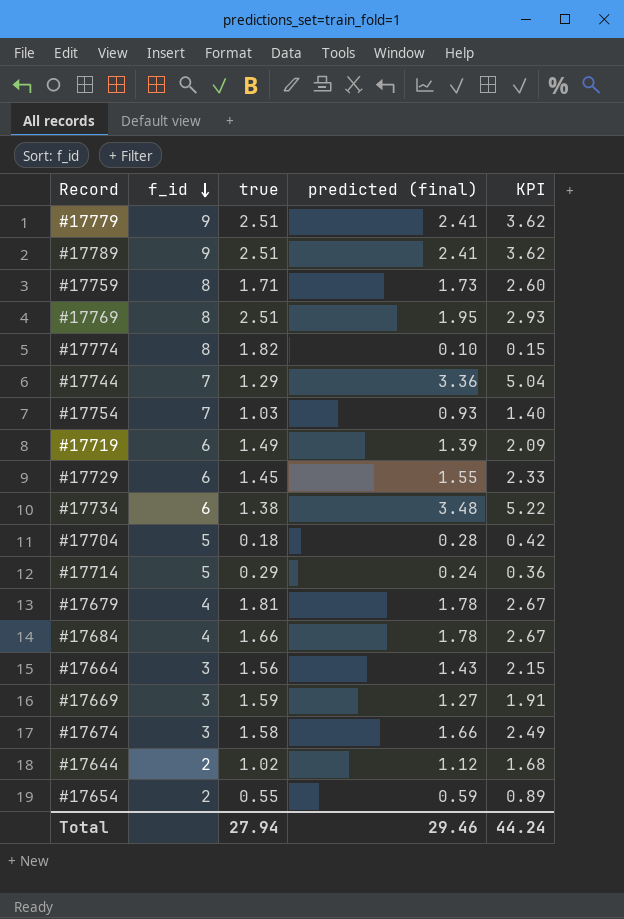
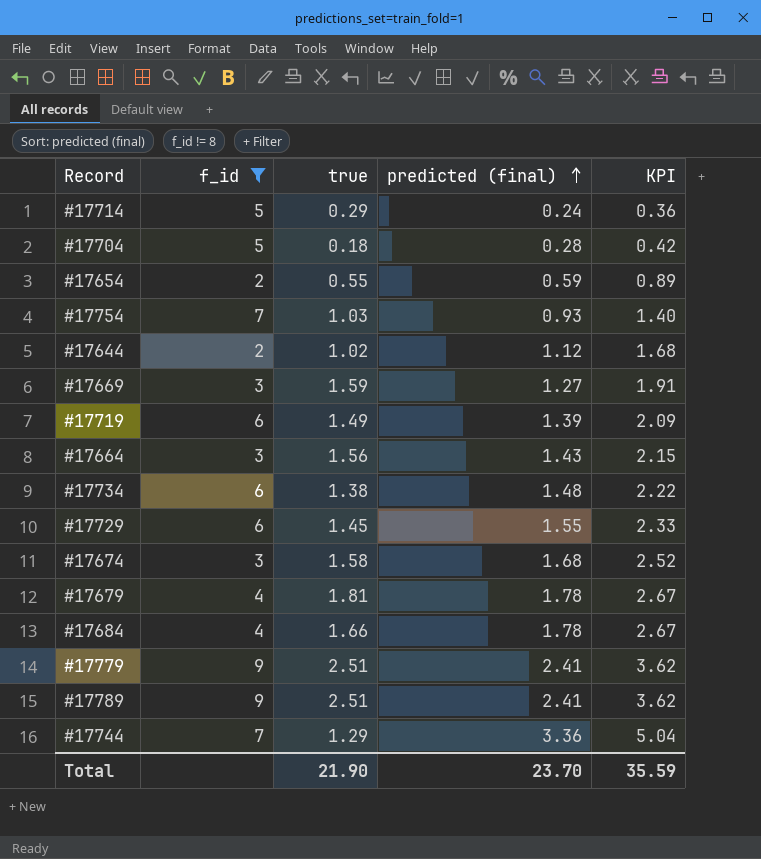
filter: none -> f_id != 8
row order: f_id descending -> predicted (final) ascending
#17734 | predicted (final): 3.48 -> 1.48
#17734 | KPI: 5.22 -> 2.22
#17674 | predicted (final): 1.66 -> 1.68
#17674 | KPI: 2.49 -> 2.52
Total | true: 27.94 -> 21.90
Total | predicted (final): 29.46 -> 23.70
Total | KPI: 44.24 -> 35.59

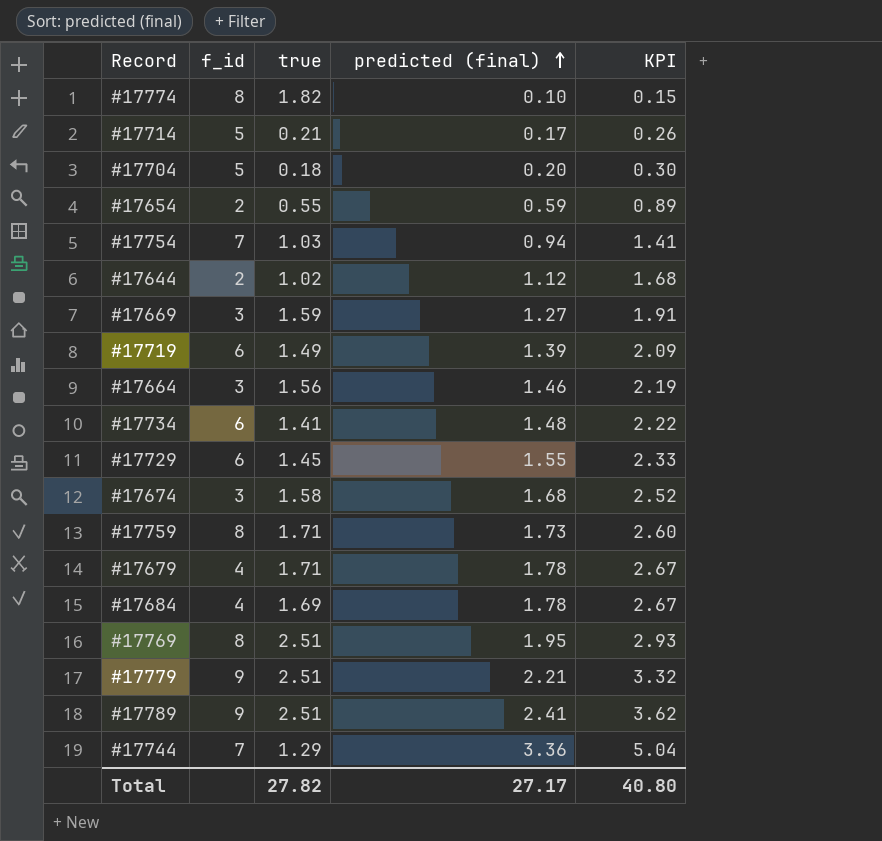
filter: f_id != 8 -> none
#17714 | true: 0.29 -> 0.21
#17714 | predicted (final): 0.24 -> 0.17
#17714 | KPI: 0.36 -> 0.26
#17704 | predicted (final): 0.28 -> 0.20
#17704 | KPI: 0.42 -> 0.30
#17754 | predicted (final): 0.93 -> 0.94
#17754 | KPI: 1.40 -> 1.41
#17664 | predicted (final): 1.43 -> 1.46
#17664 | KPI: 2.15 -> 2.19
#17734 | true: 1.38 -> 1.41
#17679 | true: 1.81 -> 1.71
#17684 | true: 1.66 -> 1.69
#17779 | predicted (final): 2.41 -> 2.21
#17779 | KPI: 3.62 -> 3.32
Total | true: 21.90 -> 27.82
Total | predicted (final): 23.70 -> 27.17
Total | KPI: 35.59 -> 40.80

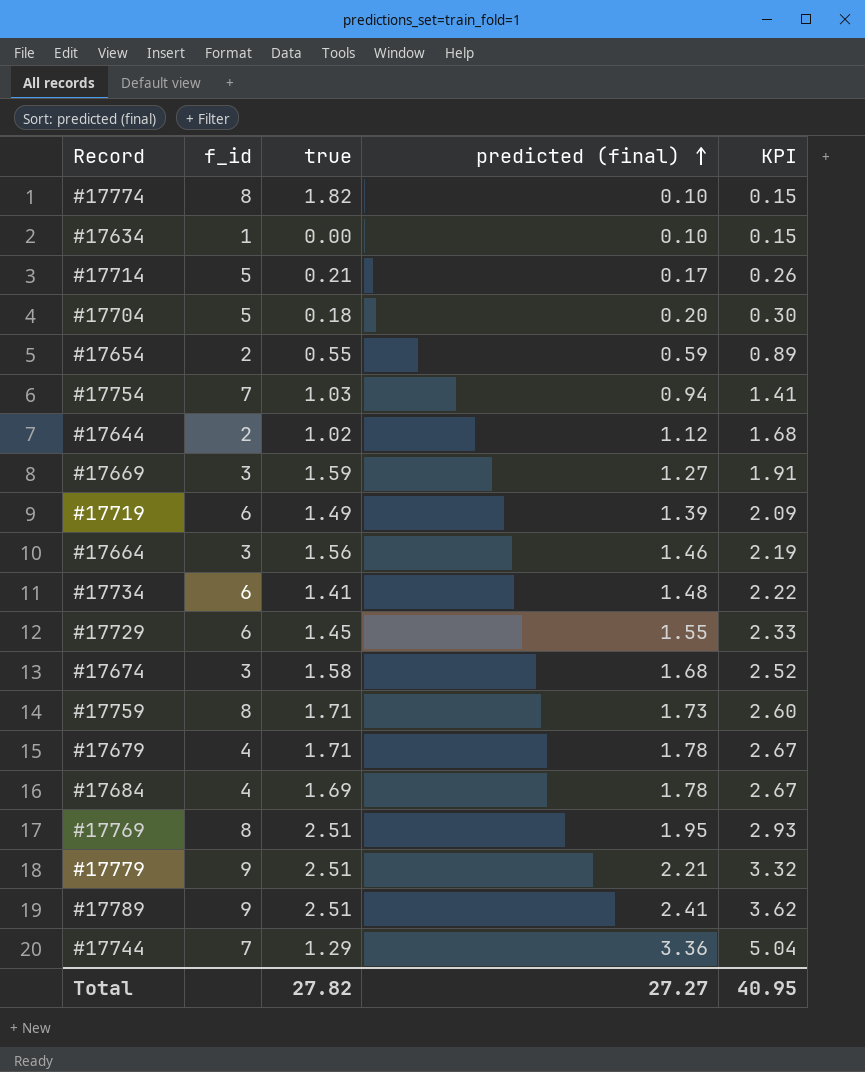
row #17634: none -> 1 | 0.00 | 0.10 | 0.15
Total | predicted (final): 27.17 -> 27.27
Total | KPI: 40.80 -> 40.95

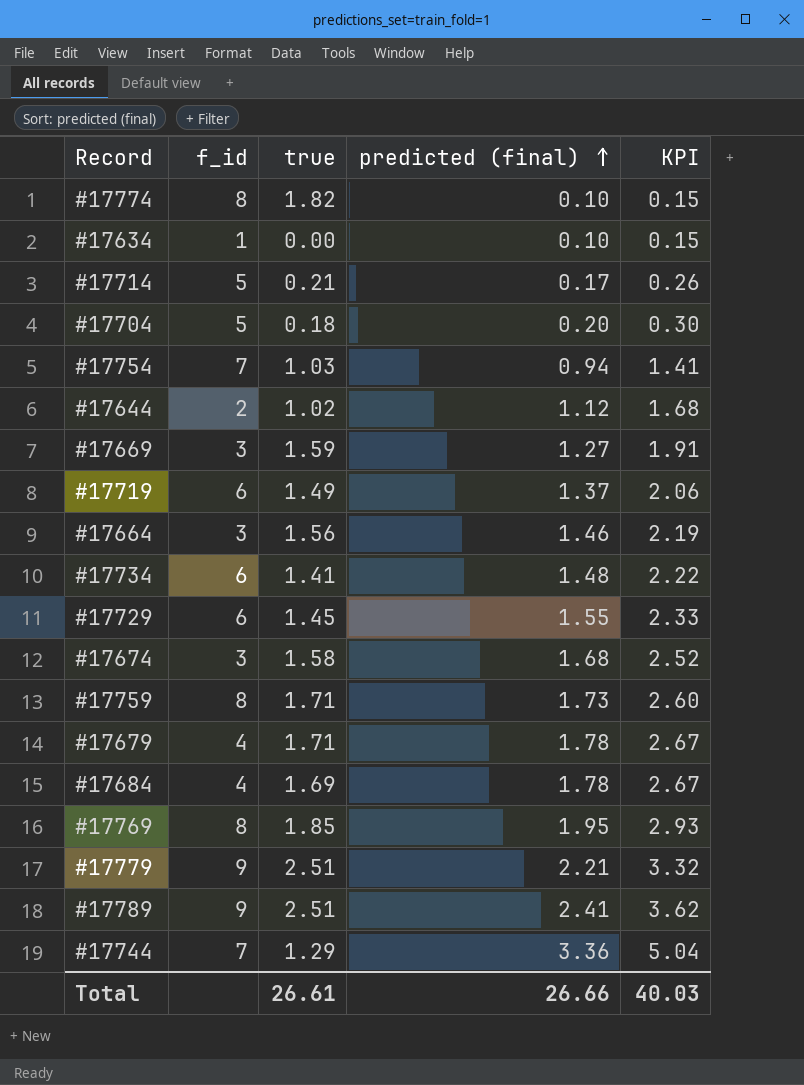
row #17654: 2 | 0.55 | 0.59 | 0.89 -> none
#17719 | predicted (final): 1.39 -> 1.37
#17719 | KPI: 2.09 -> 2.06
#17769 | true: 2.51 -> 1.85
Total | true: 27.82 -> 26.61
Total | predicted (final): 27.27 -> 26.66
Total | KPI: 40.95 -> 40.03

